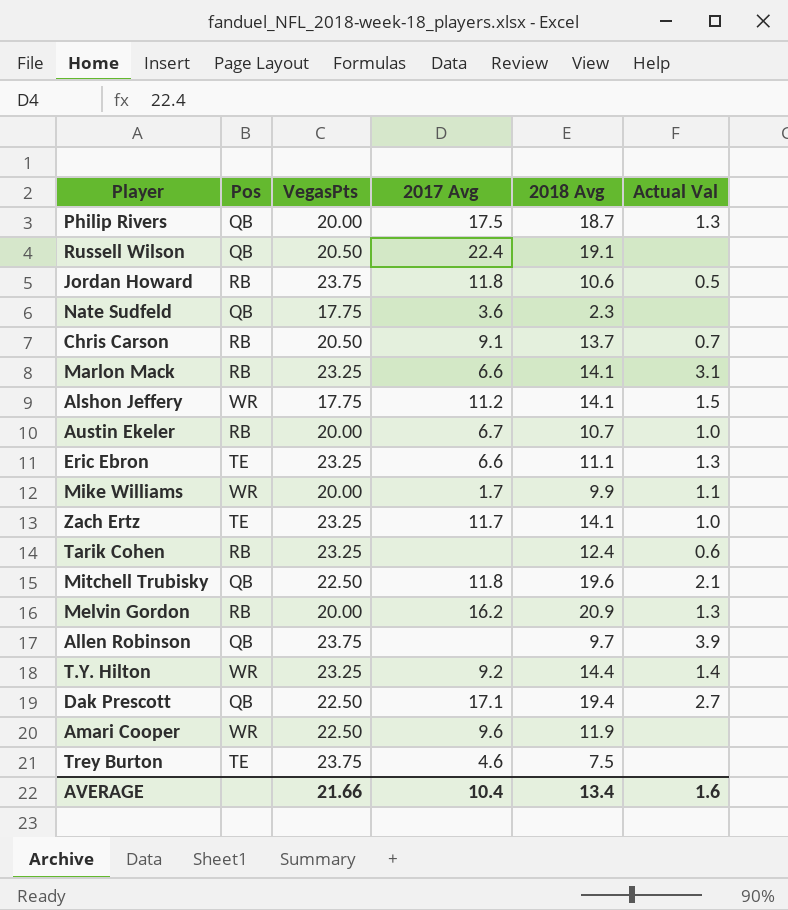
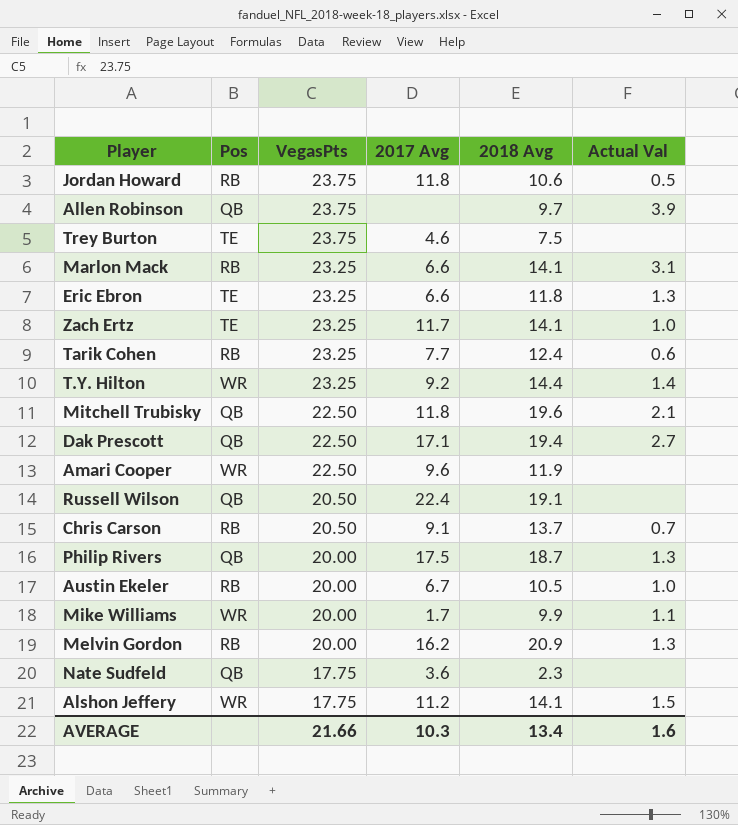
row order: none -> VegasPts descending
Eric Ebron | 2018 Avg: 11.1 -> 11.8
Tarik Cohen | 2017 Avg: none -> 7.7
Austin Ekeler | 2018 Avg: 10.7 -> 10.5
AVERAGE | 2017 Avg: 10.4 -> 10.3

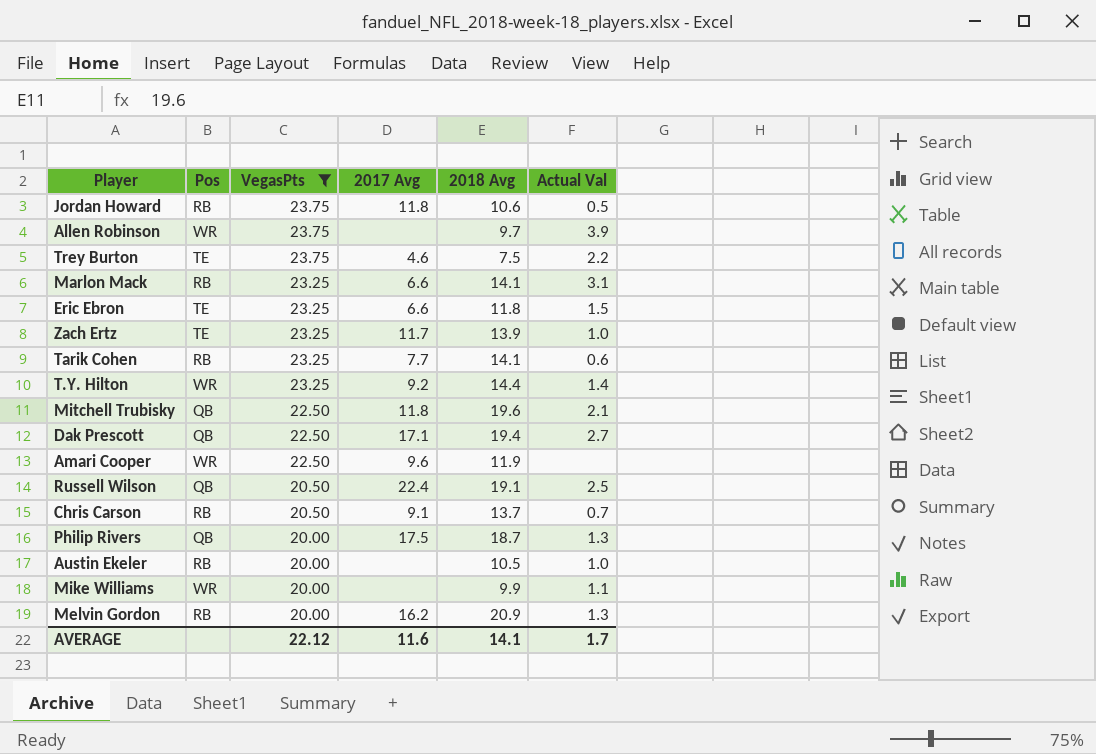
filter: none -> VegasPts != 17.75
Allen Robinson | Pos: QB -> WR
Trey Burton | Actual Val: none -> 2.2
Eric Ebron | Actual Val: 1.3 -> 1.5
Zach Ertz | 2018 Avg: 14.1 -> 13.9
Tarik Cohen | 2018 Avg: 12.4 -> 14.1
Russell Wilson | Actual Val: none -> 2.5
Austin Ekeler | 2017 Avg: 6.7 -> none
Mike Williams | 2017 Avg: 1.7 -> none
AVERAGE | VegasPts: 21.66 -> 22.12
AVERAGE | 2017 Avg: 10.3 -> 11.6
AVERAGE | 2018 Avg: 13.4 -> 14.1
AVERAGE | Actual Val: 1.6 -> 1.7

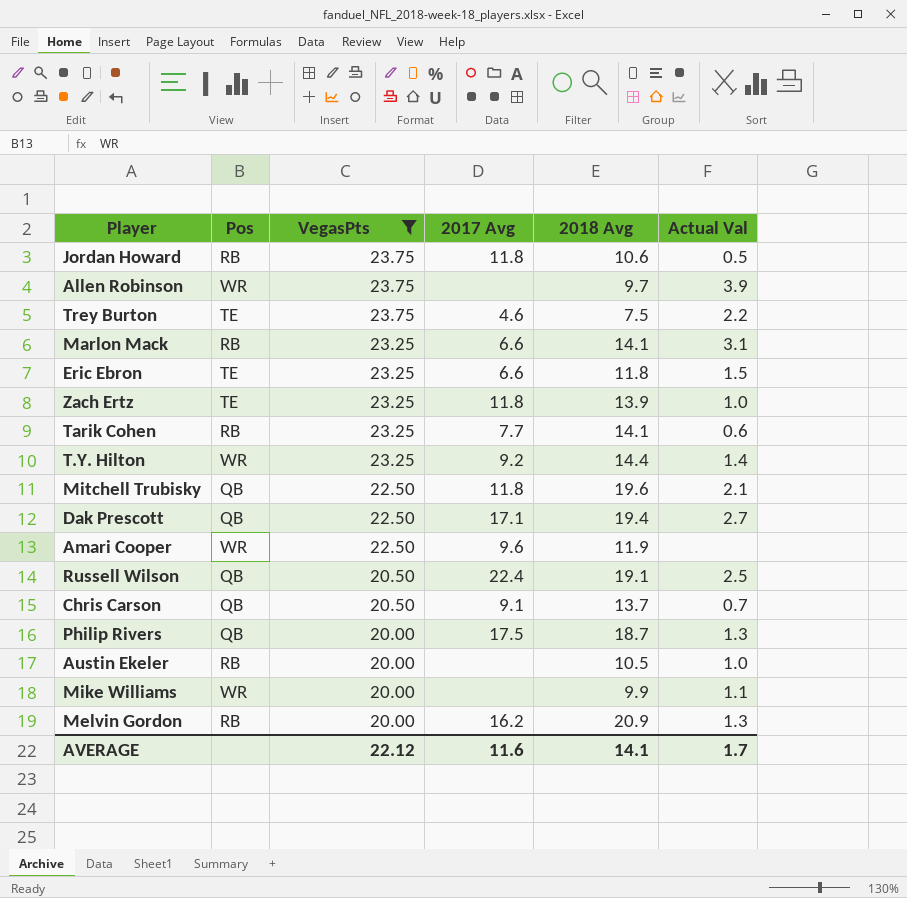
Zach Ertz | 2017 Avg: 11.7 -> 11.8
Chris Carson | Pos: RB -> QB

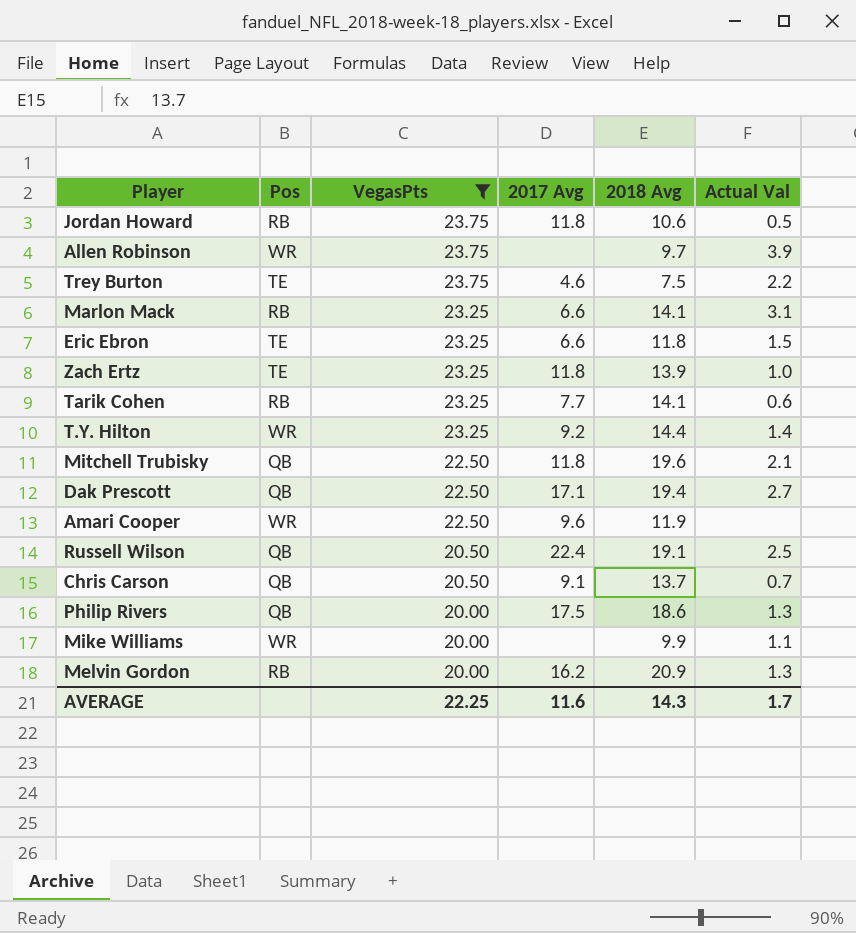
row Austin Ekeler: RB | 20.00 | none | 10.5 | 1.0 -> none
Philip Rivers | 2018 Avg: 18.7 -> 18.6
AVERAGE | VegasPts: 22.12 -> 22.25
AVERAGE | 2018 Avg: 14.1 -> 14.3

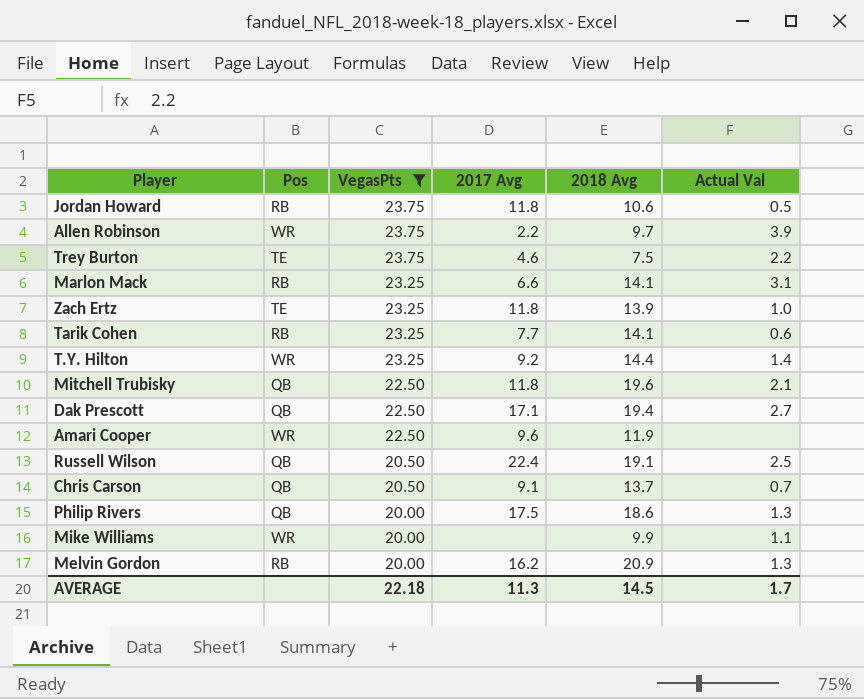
row Eric Ebron: TE | 23.25 | 6.6 | 11.8 | 1.5 -> none
Allen Robinson | 2017 Avg: none -> 2.2
AVERAGE | VegasPts: 22.25 -> 22.18
AVERAGE | 2017 Avg: 11.6 -> 11.3
AVERAGE | 2018 Avg: 14.3 -> 14.5

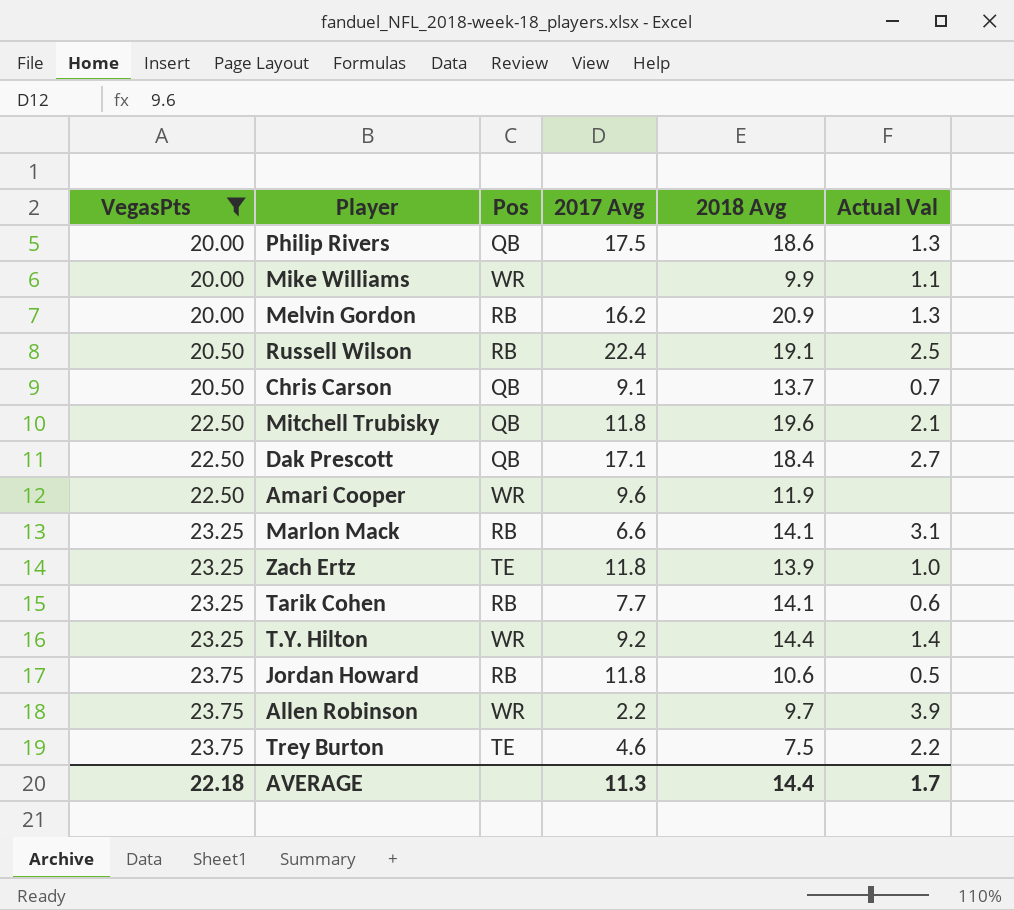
row order: VegasPts descending -> VegasPts ascending
column VegasPts | position: 3 -> 1
Russell Wilson | Pos: QB -> RB
Dak Prescott | 2018 Avg: 19.4 -> 18.4
AVERAGE | 2018 Avg: 14.5 -> 14.4

